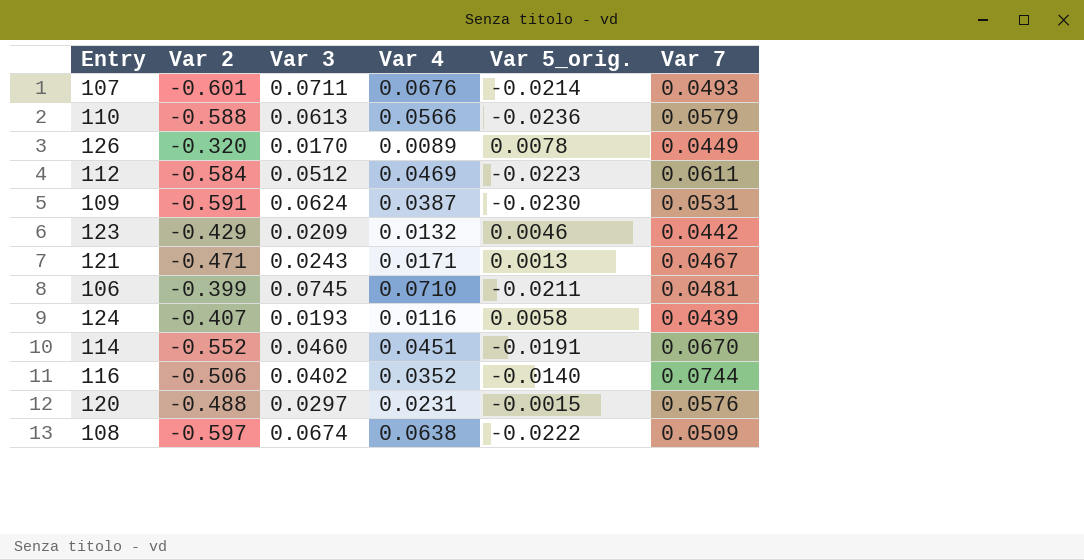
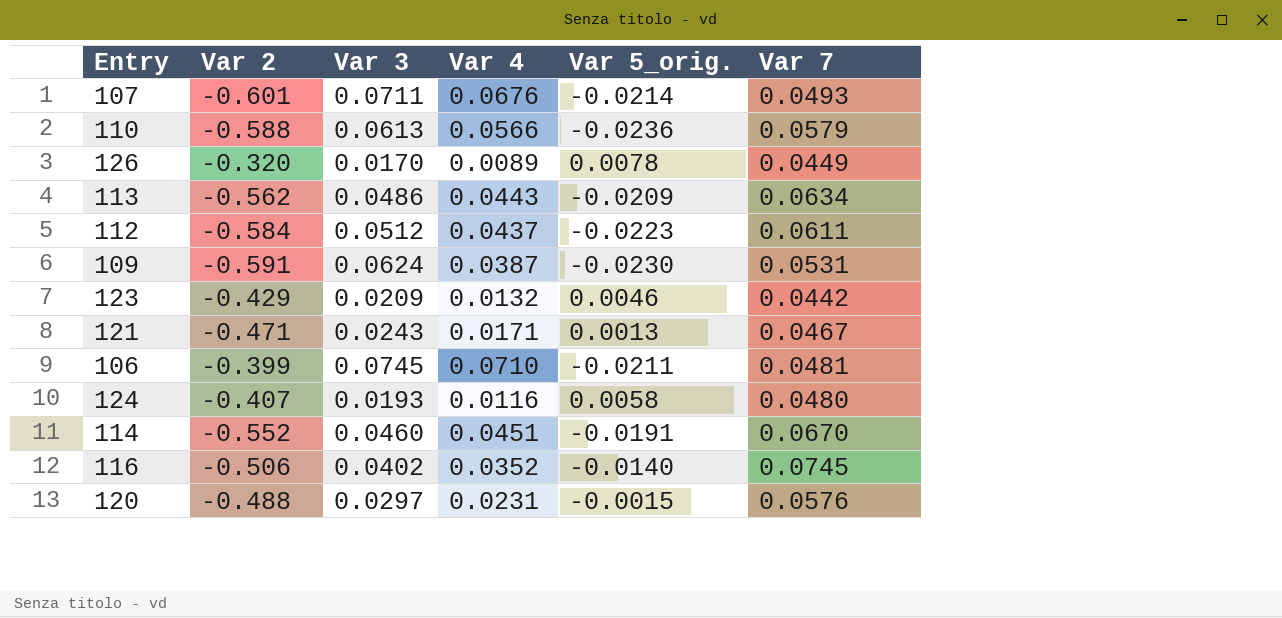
row 108: -0.597 | 0.0674 | 0.0638 | -0.0222 | 0.0509 -> none
row 113: none -> -0.562 | 0.0486 | 0.0443 | -0.0209 | 0.0634
112 | Var 4: 0.0469 -> 0.0437
124 | Var 7: 0.0439 -> 0.0480
116 | Var 7: 0.0744 -> 0.0745

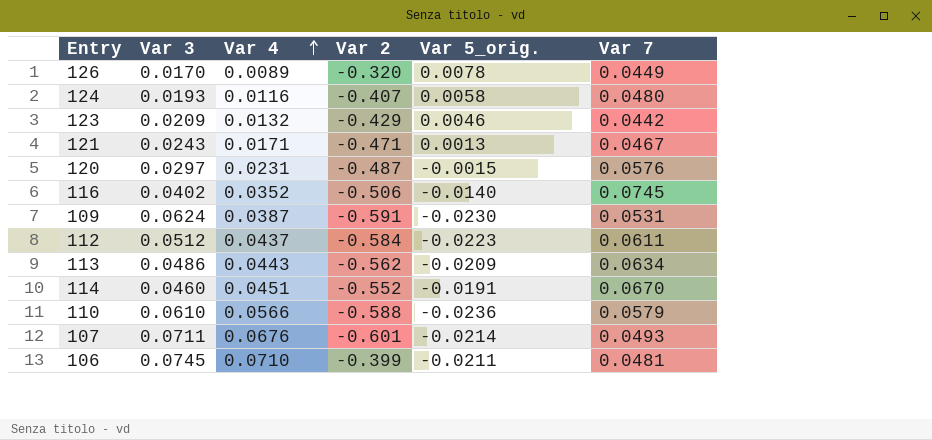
row order: none -> Var 4 ascending
column Var 2 | position: 2 -> 4
120 | Var 2: -0.488 -> -0.487
110 | Var 3: 0.0613 -> 0.0610

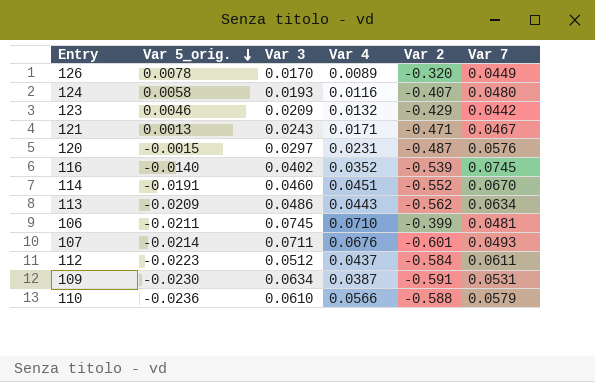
row order: Var 4 ascending -> Var 5_orig. descending
column Var 5_orig. | position: 5 -> 2
116 | Var 2: -0.506 -> -0.539
109 | Var 3: 0.0624 -> 0.0634

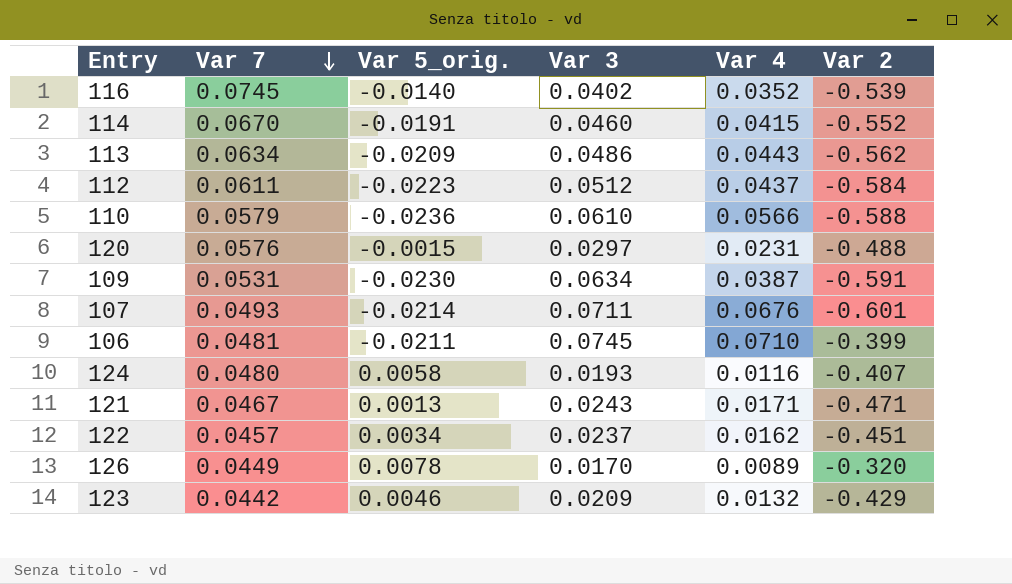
row order: Var 5_orig. descending -> Var 7 descending
column Var 7 | position: 6 -> 2
114 | Var 4: 0.0451 -> 0.0415
120 | Var 2: -0.487 -> -0.488
row 122: none -> 0.0457 | 0.0034 | 0.0237 | 0.0162 | -0.451

